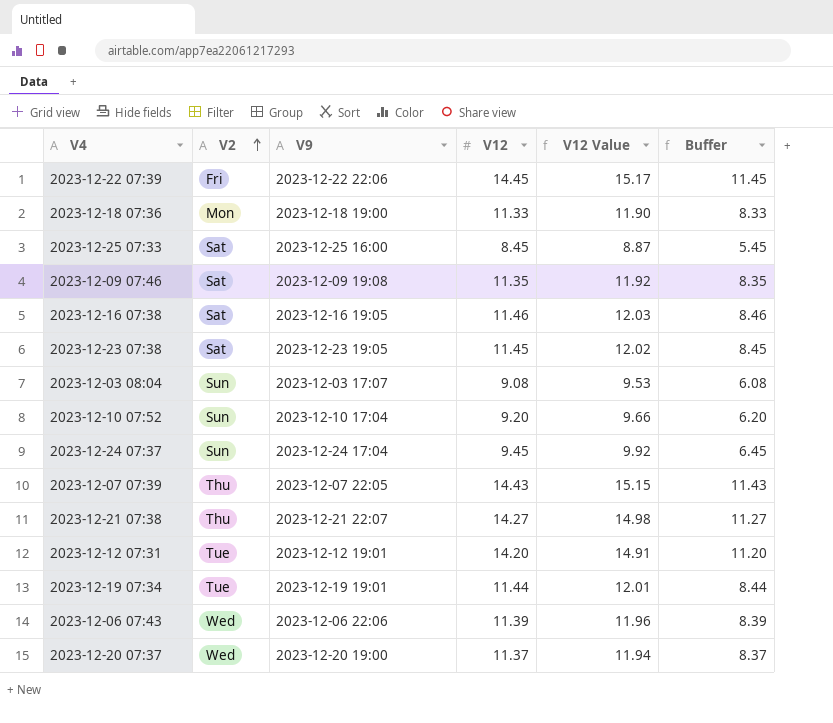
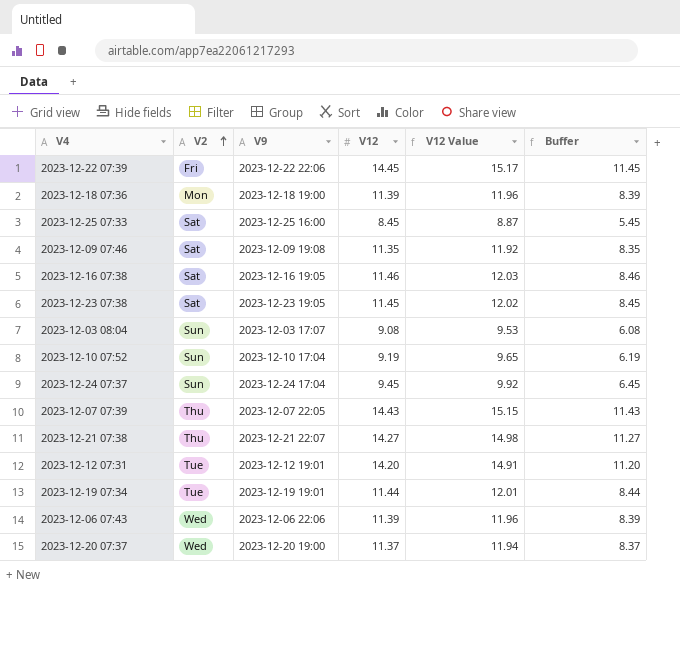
2023-12-18 07:36 | V12: 11.33 -> 11.39
2023-12-18 07:36 | V12 Value: 11.90 -> 11.96
2023-12-18 07:36 | Buffer: 8.33 -> 8.39
2023-12-10 07:52 | V12: 9.20 -> 9.19
2023-12-10 07:52 | V12 Value: 9.66 -> 9.65
2023-12-10 07:52 | Buffer: 6.20 -> 6.19

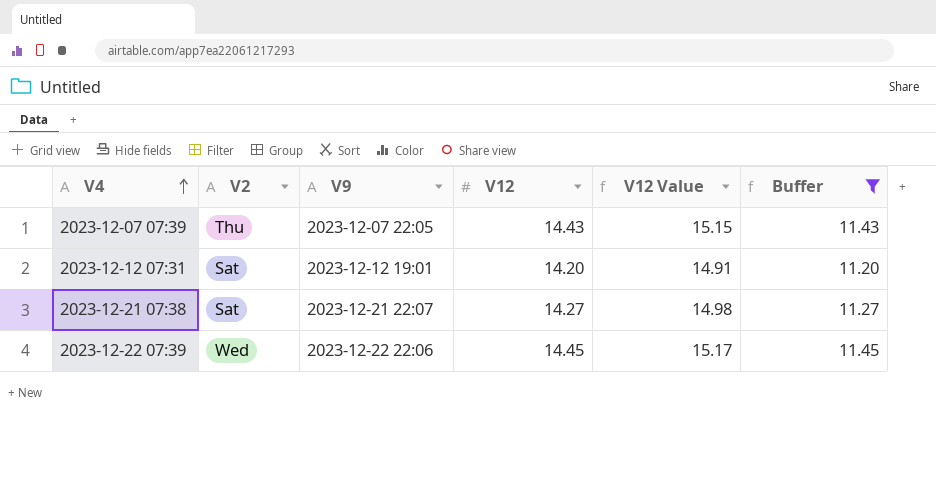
filter: none -> Buffer >= 11.20
row order: V2 ascending -> V4 ascending
2023-12-12 07:31 | V2: Tue -> Sat
2023-12-21 07:38 | V2: Thu -> Sat
2023-12-22 07:39 | V2: Fri -> Wed

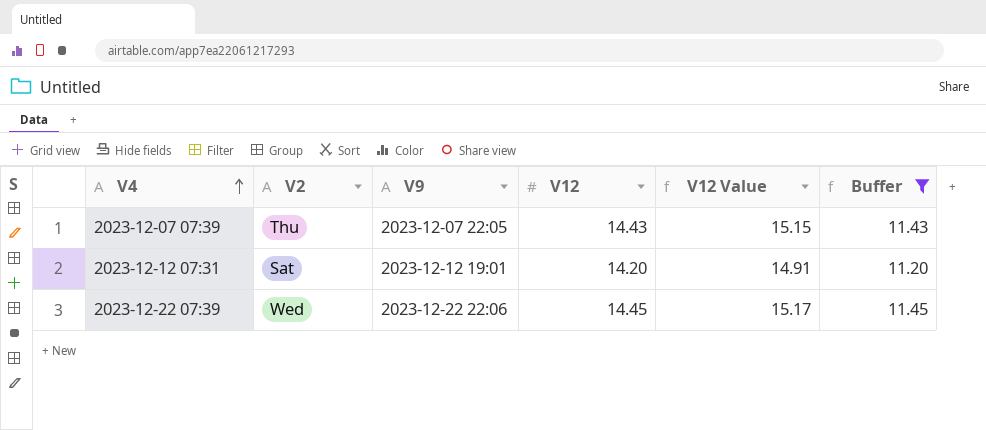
row 2023-12-21 07:38: Sat | 2023-12-21 22:07 | 14.27 | 14.98 | 11.27 -> none

